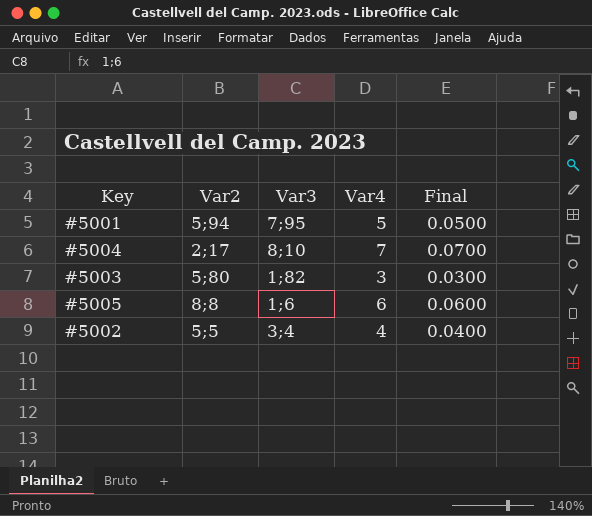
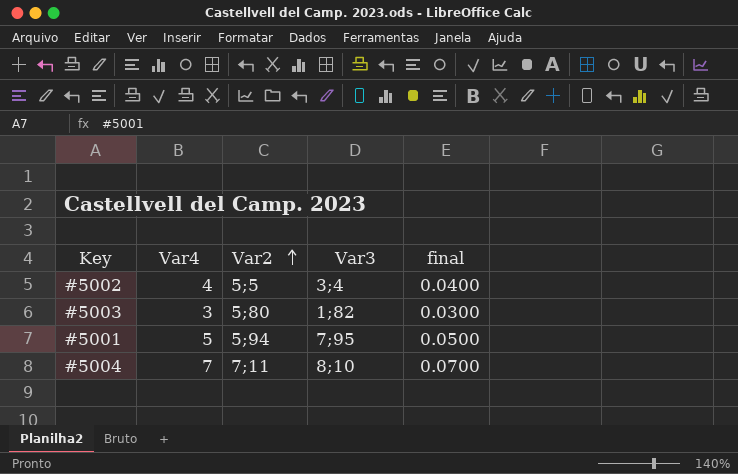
row order: none -> Var2 ascending
column Var4 | position: 4 -> 2
column name: Final -> final
row #5005: 8;8 | 1;6 | 6 | 0.0600 -> none
#5004 | Var2: 2;17 -> 7;11

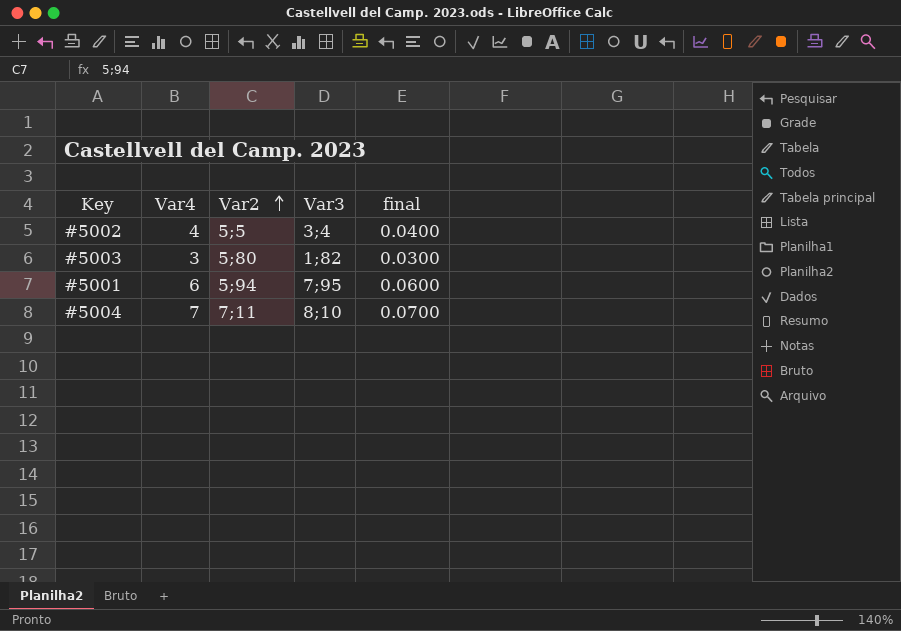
#5001 | Var4: 5 -> 6
#5001 | final: 0.0500 -> 0.0600

